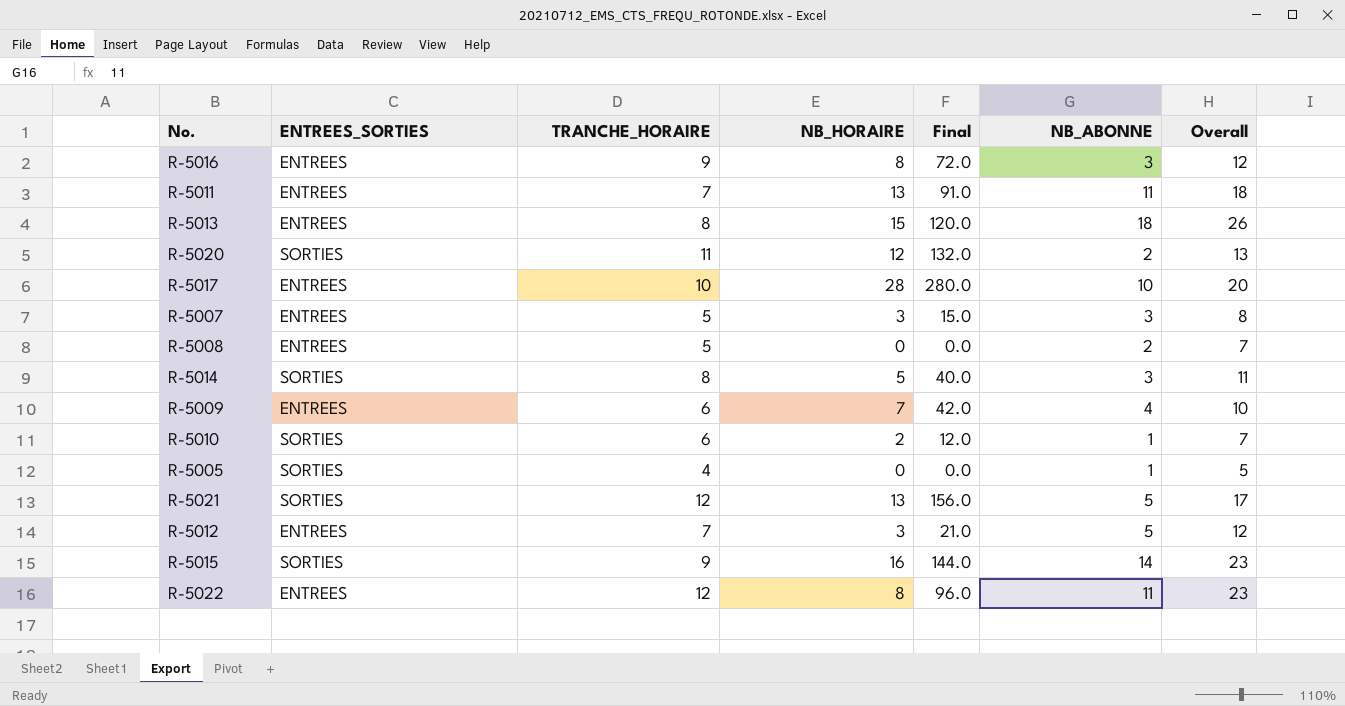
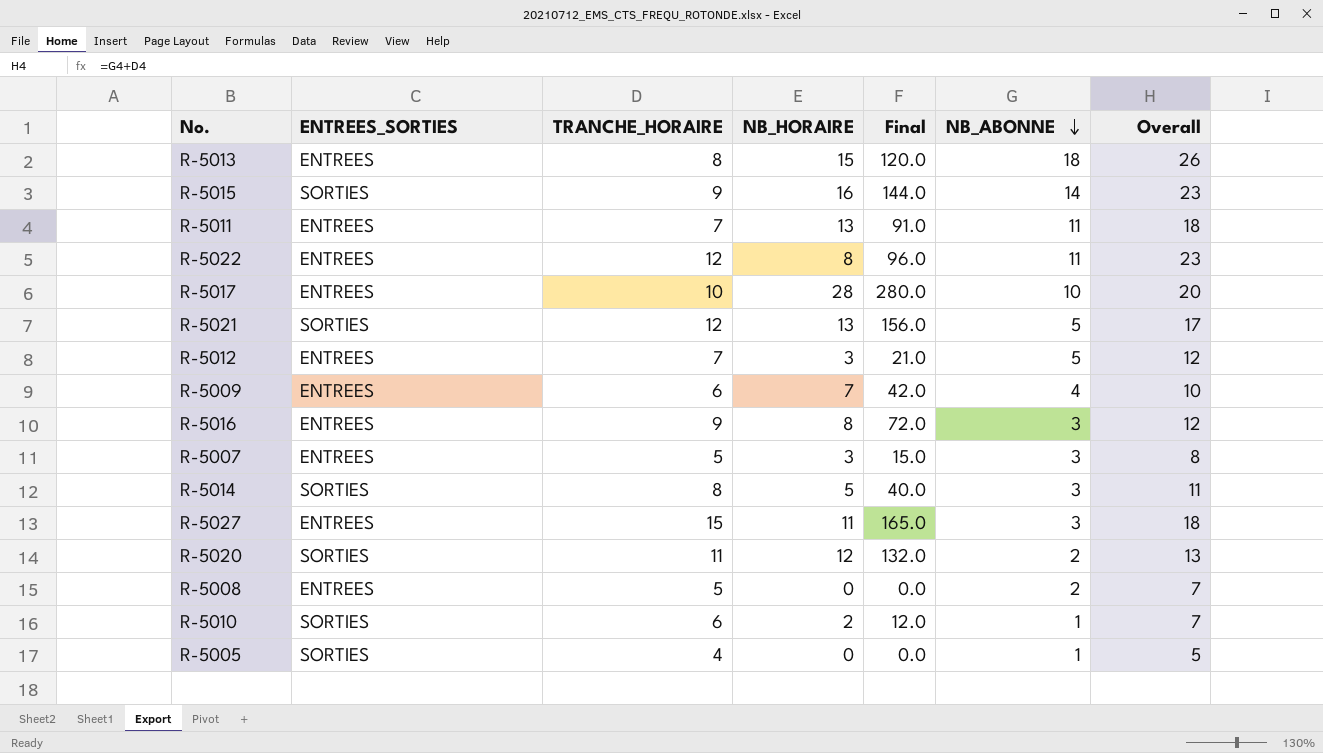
row order: none -> NB_ABONNE descending
row R-5027: none -> ENTREES | 15 | 11 | 165.0 | 3 | 18

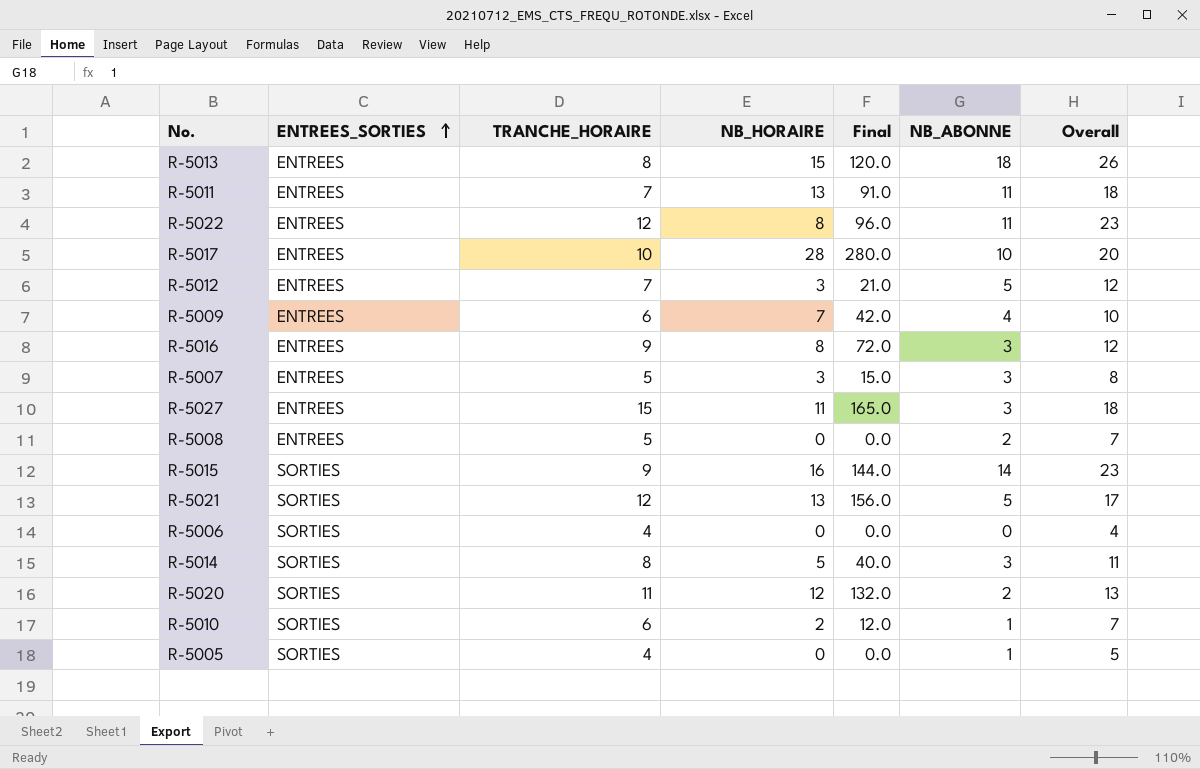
row order: NB_ABONNE descending -> ENTREES_SORTIES ascending
row R-5006: none -> SORTIES | 4 | 0 | 0.0 | 0 | 4

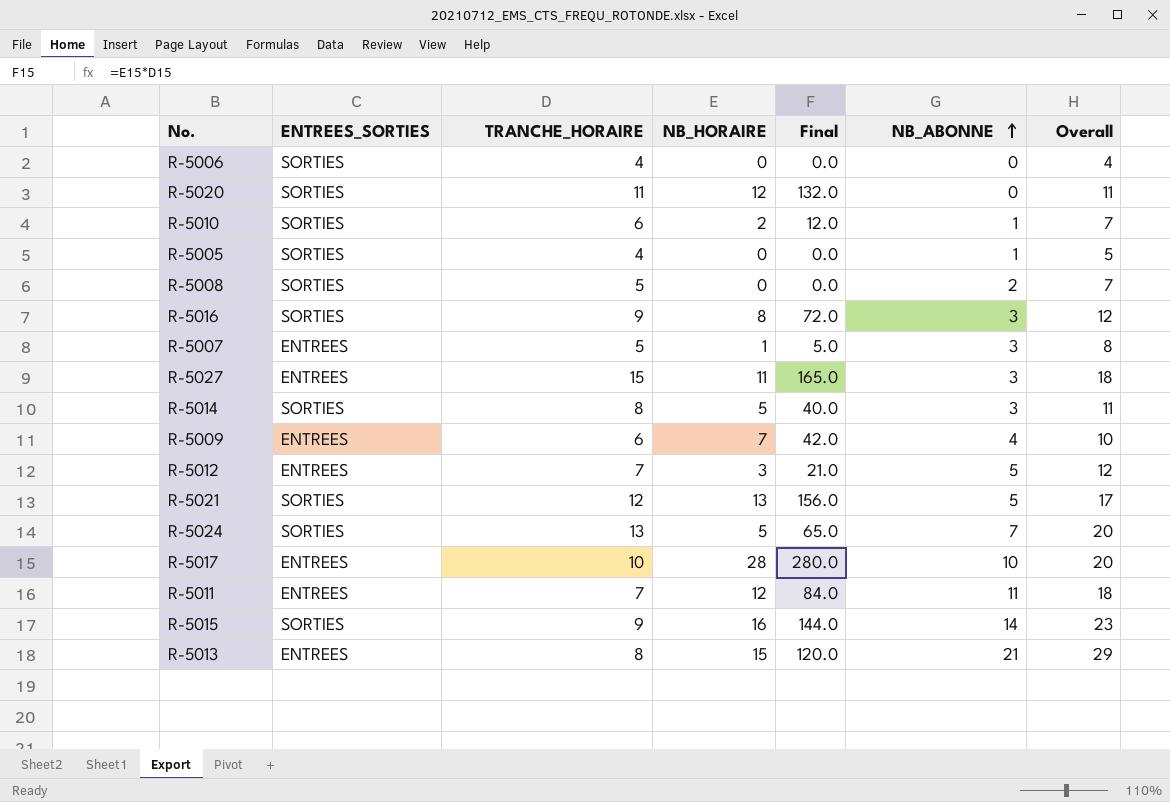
row order: ENTREES_SORTIES ascending -> NB_ABONNE ascending
row R-5022: ENTREES | 12 | 8 | 96.0 | 11 | 23 -> none
R-5020 | NB_ABONNE: 2 -> 0
R-5020 | Overall: 13 -> 11
R-5008 | ENTREES_SORTIES: ENTREES -> SORTIES
R-5016 | ENTREES_SORTIES: ENTREES -> SORTIES
R-5007 | NB_HORAIRE: 3 -> 1
R-5007 | Final: 15.0 -> 5.0
row R-5024: none -> SORTIES | 13 | 5 | 65.0 | 7 | 20
R-5011 | NB_HORAIRE: 13 -> 12
R-5011 | Final: 91.0 -> 84.0
R-5013 | NB_ABONNE: 18 -> 21
R-5013 | Overall: 26 -> 29

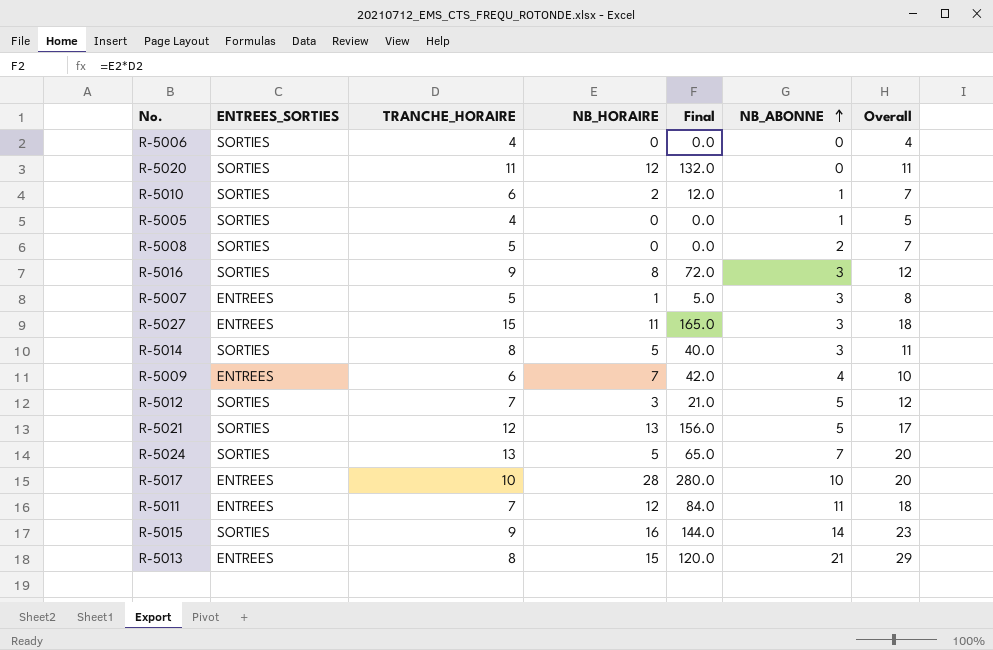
R-5012 | ENTREES_SORTIES: ENTREES -> SORTIES

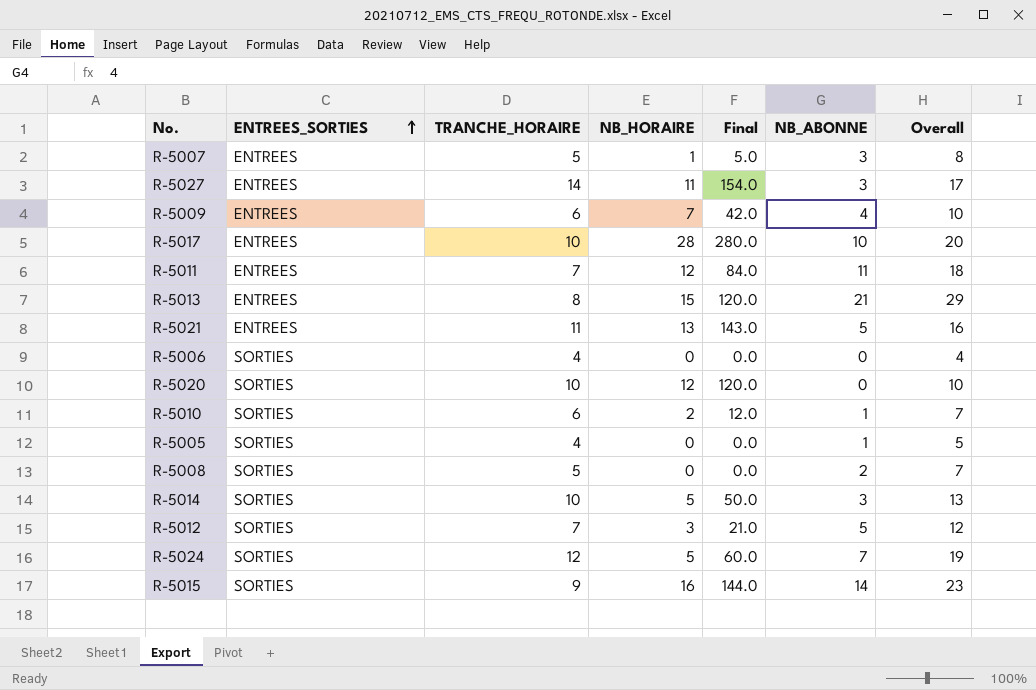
row order: NB_ABONNE ascending -> ENTREES_SORTIES ascending
row R-5016: SORTIES | 9 | 8 | 72.0 | 3 | 12 -> none
R-5027 | TRANCHE_HORAIRE: 15 -> 14
R-5027 | Final: 165.0 -> 154.0
R-5027 | Overall: 18 -> 17
R-5021 | ENTREES_SORTIES: SORTIES -> ENTREES
R-5021 | TRANCHE_HORAIRE: 12 -> 11
R-5021 | Final: 156.0 -> 143.0
R-5021 | Overall: 17 -> 16
R-5020 | TRANCHE_HORAIRE: 11 -> 10
R-5020 | Final: 132.0 -> 120.0
R-5020 | Overall: 11 -> 10
R-5014 | TRANCHE_HORAIRE: 8 -> 10
R-5014 | Final: 40.0 -> 50.0
R-5014 | Overall: 11 -> 13
R-5024 | TRANCHE_HORAIRE: 13 -> 12
R-5024 | Final: 65.0 -> 60.0
R-5024 | Overall: 20 -> 19

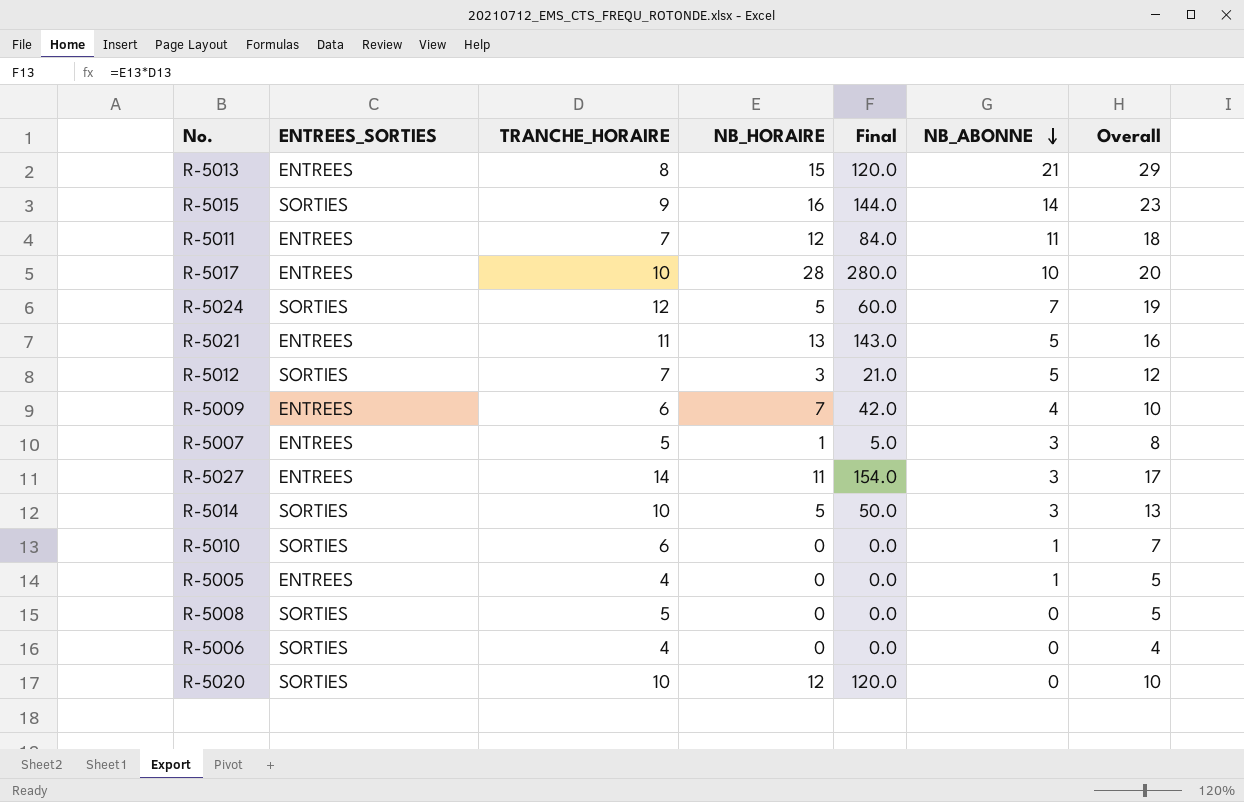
row order: ENTREES_SORTIES ascending -> NB_ABONNE descending
R-5010 | NB_HORAIRE: 2 -> 0
R-5010 | Final: 12.0 -> 0.0
R-5005 | ENTREES_SORTIES: SORTIES -> ENTREES
R-5008 | NB_ABONNE: 2 -> 0
R-5008 | Overall: 7 -> 5

